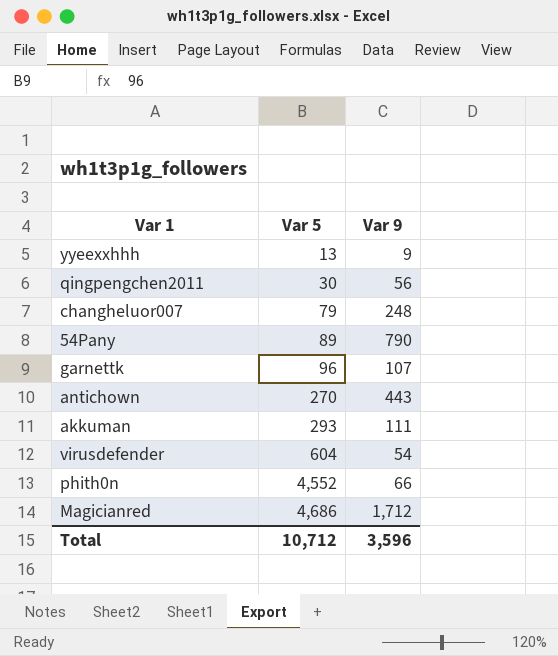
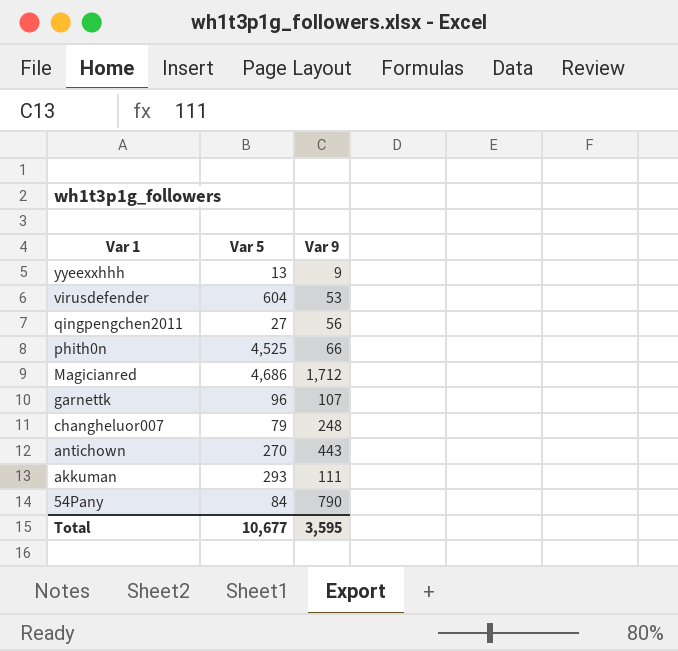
row order: Var 5 ascending -> Var 1 descending
virusdefender | Var 9: 54 -> 53
qingpengchen2011 | Var 5: 30 -> 27
phith0n | Var 5: 4,552 -> 4,525
54Pany | Var 5: 89 -> 84
Total | Var 5: 10,712 -> 10,677
Total | Var 9: 3,596 -> 3,595

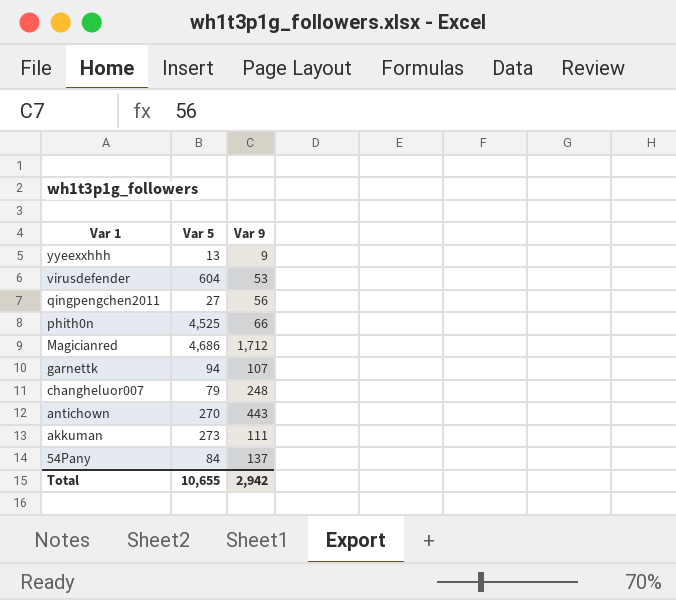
garnettk | Var 5: 96 -> 94
akkuman | Var 5: 293 -> 273
54Pany | Var 9: 790 -> 137
Total | Var 5: 10,677 -> 10,655
Total | Var 9: 3,595 -> 2,942

